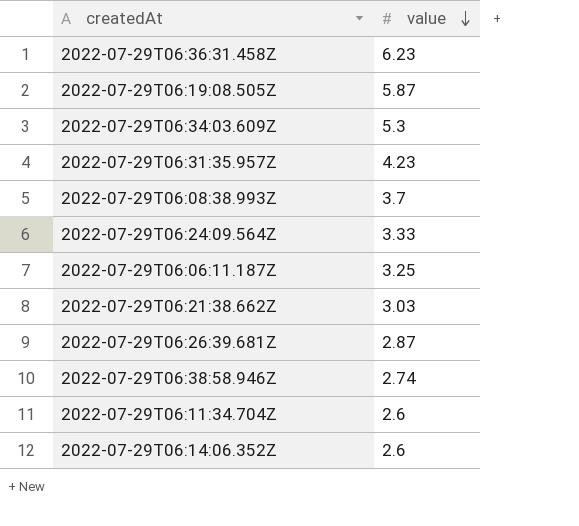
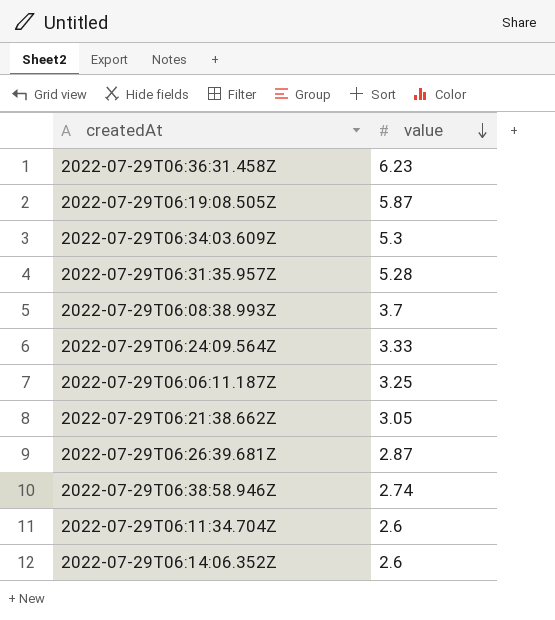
2022-07-29T06:31:35.957Z | value: 4.23 -> 5.28
2022-07-29T06:21:38.662Z | value: 3.03 -> 3.05

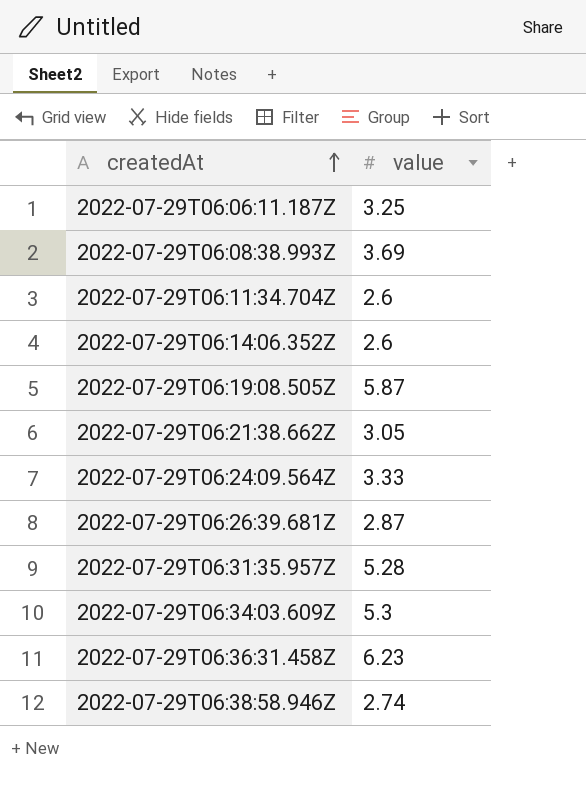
row order: value descending -> createdAt ascending
2022-07-29T06:08:38.993Z | value: 3.7 -> 3.69

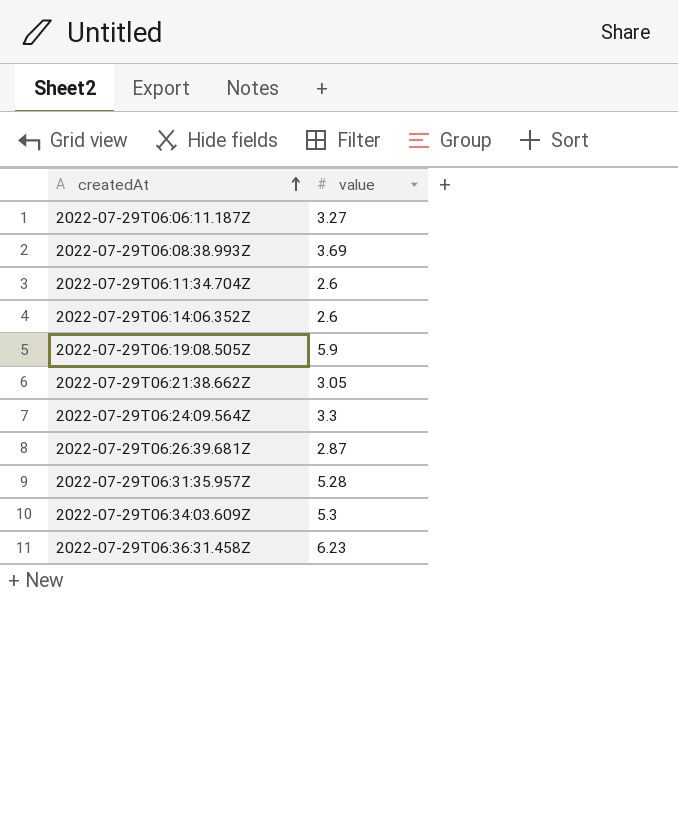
row 2022-07-29T06:38:58.946Z: 2.74 -> none
2022-07-29T06:06:11.187Z | value: 3.25 -> 3.27
2022-07-29T06:19:08.505Z | value: 5.87 -> 5.9
2022-07-29T06:24:09.564Z | value: 3.33 -> 3.3

